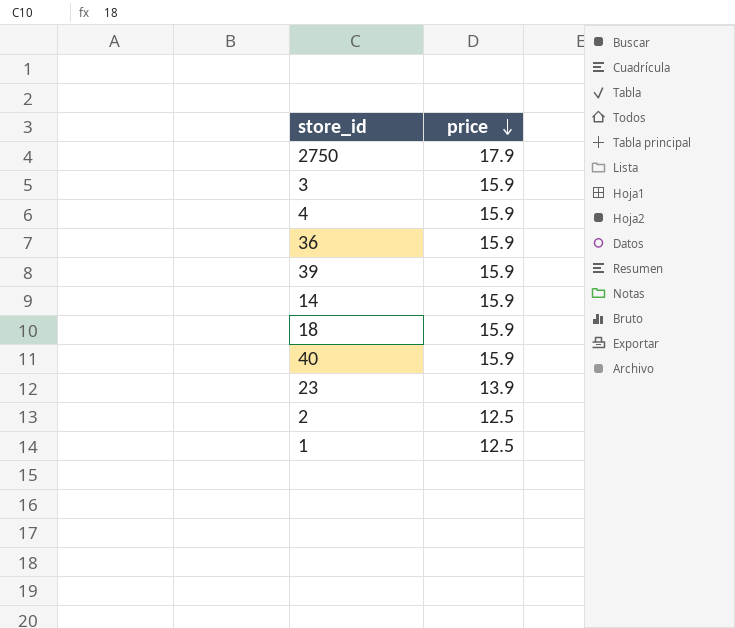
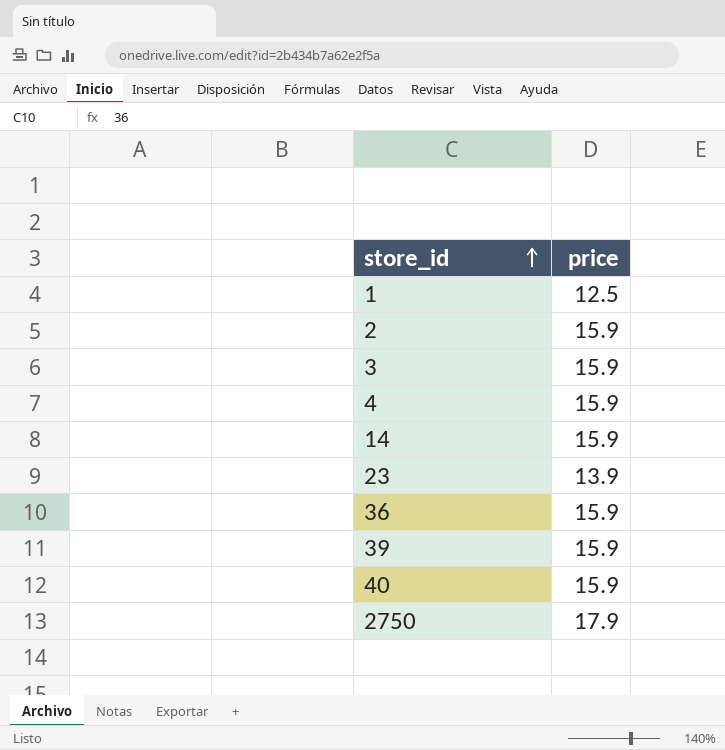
row order: price descending -> store_id ascending
row 18: 15.9 -> none
2 | price: 12.5 -> 15.9

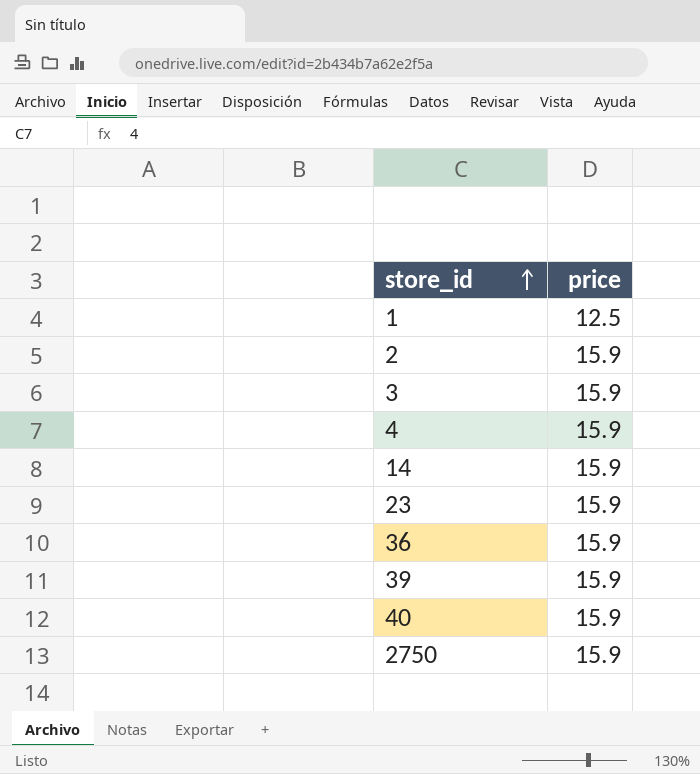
23 | price: 13.9 -> 15.9
2750 | price: 17.9 -> 15.9

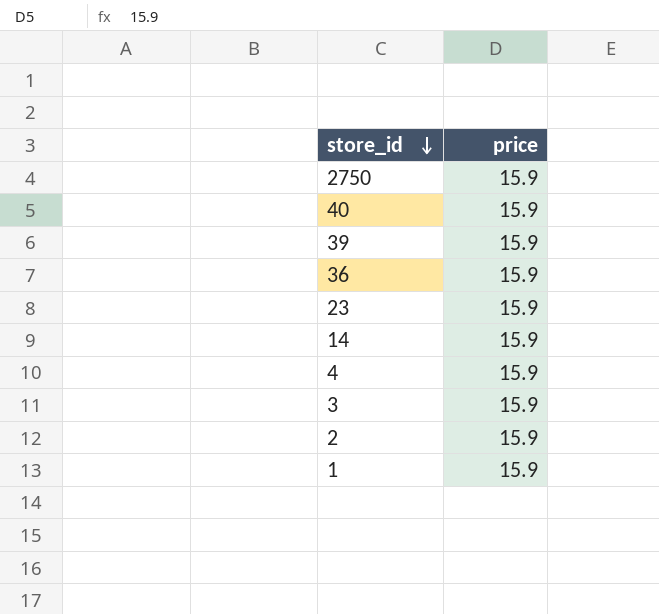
row order: store_id ascending -> store_id descending
1 | price: 12.5 -> 15.9

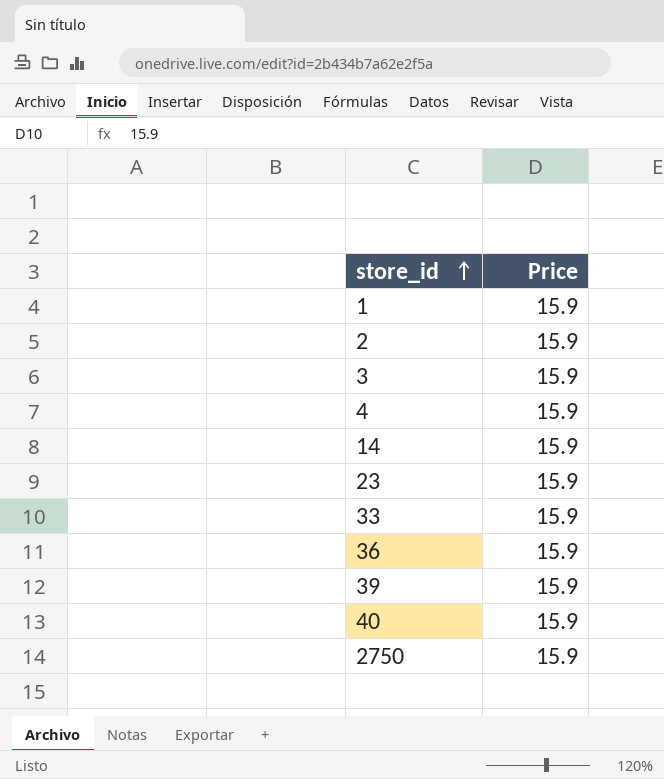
row order: store_id descending -> store_id ascending
column name: price -> Price
row 33: none -> 15.9

